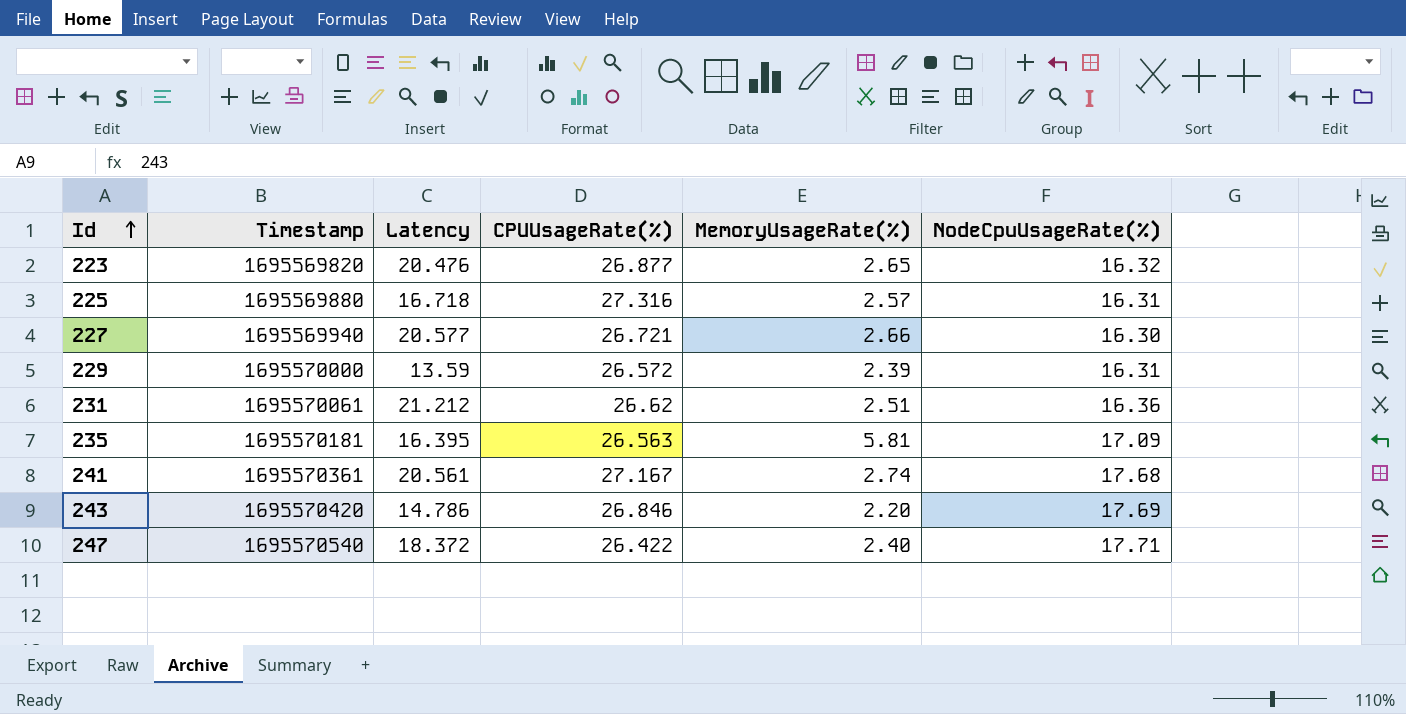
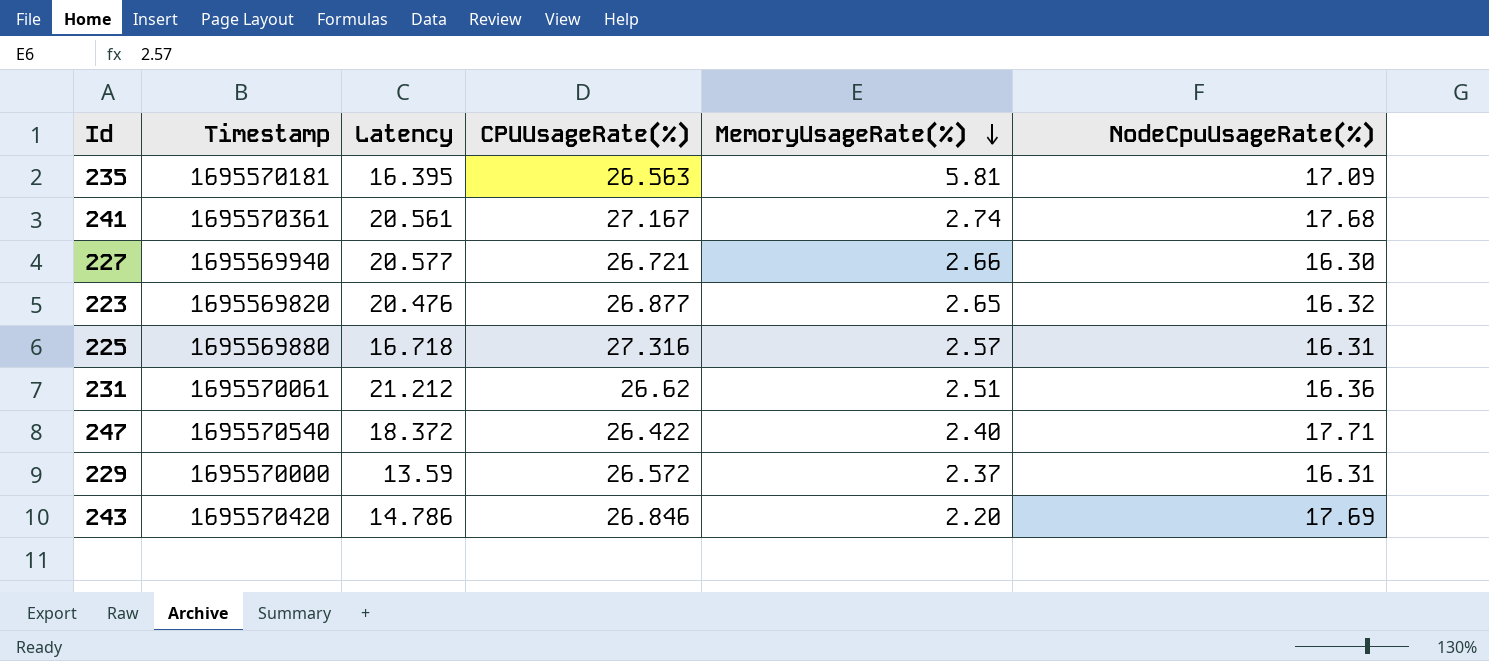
row order: Id ascending -> MemoryUsageRate(%) descending
229 | MemoryUsageRate(%): 2.39 -> 2.37

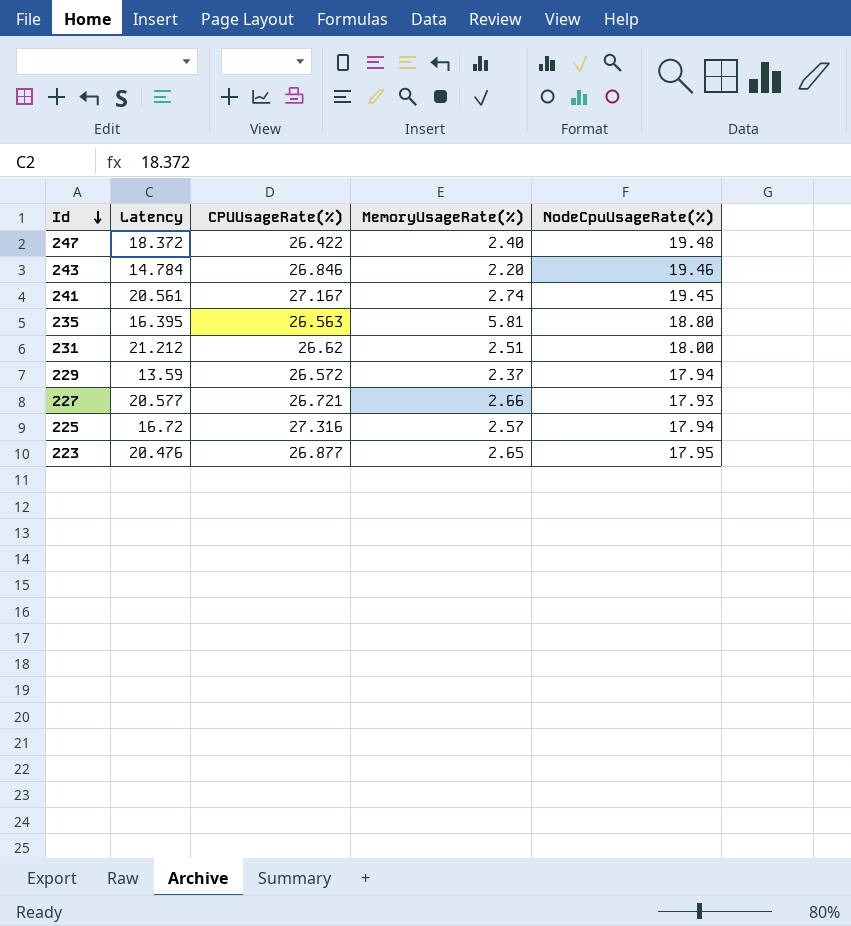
row order: MemoryUsageRate(%) descending -> Id descending
column Timestamp | position: 2 -> none
247 | NodeCpuUsageRate(%): 17.71 -> 19.48
243 | Latency: 14.786 -> 14.784
243 | NodeCpuUsageRate(%): 17.69 -> 19.46
241 | NodeCpuUsageRate(%): 17.68 -> 19.45
235 | NodeCpuUsageRate(%): 17.09 -> 18.80
231 | NodeCpuUsageRate(%): 16.36 -> 18.00
229 | NodeCpuUsageRate(%): 16.31 -> 17.94
227 | NodeCpuUsageRate(%): 16.30 -> 17.93
225 | Latency: 16.718 -> 16.72
225 | NodeCpuUsageRate(%): 16.31 -> 17.94
223 | NodeCpuUsageRate(%): 16.32 -> 17.95

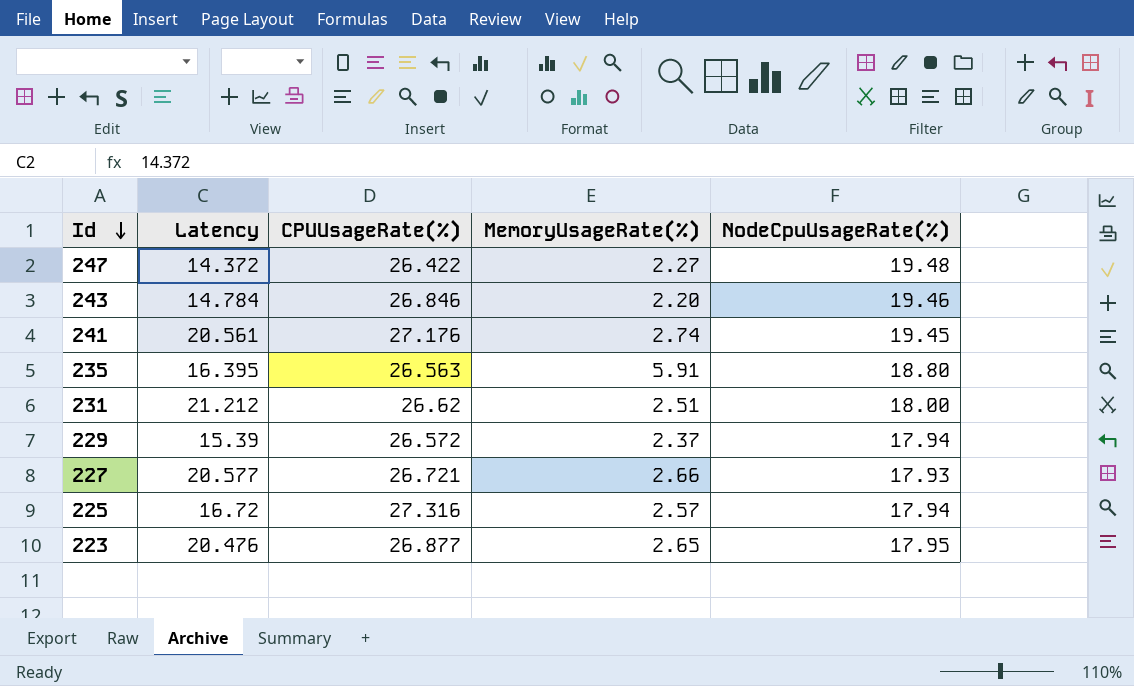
247 | Latency: 18.372 -> 14.372
247 | MemoryUsageRate(%): 2.40 -> 2.27
241 | CPUUsageRate(%): 27.167 -> 27.176
235 | MemoryUsageRate(%): 5.81 -> 5.91
229 | Latency: 13.59 -> 15.39

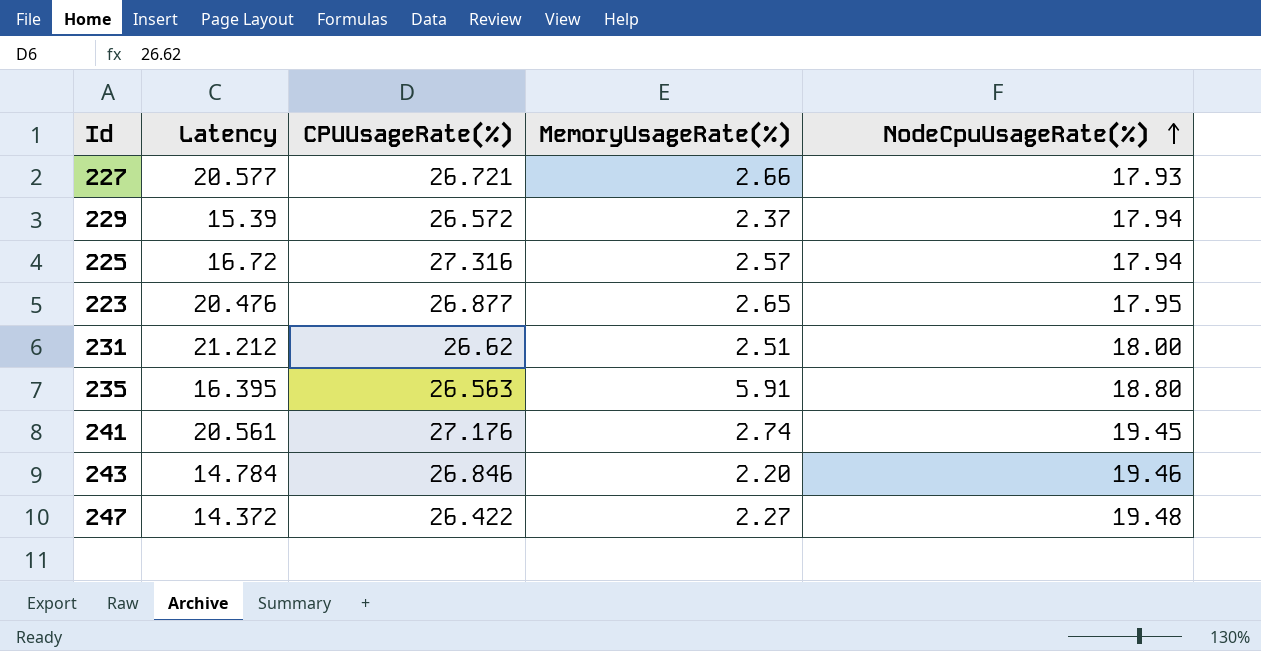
row order: Id descending -> NodeCpuUsageRate(%) ascending

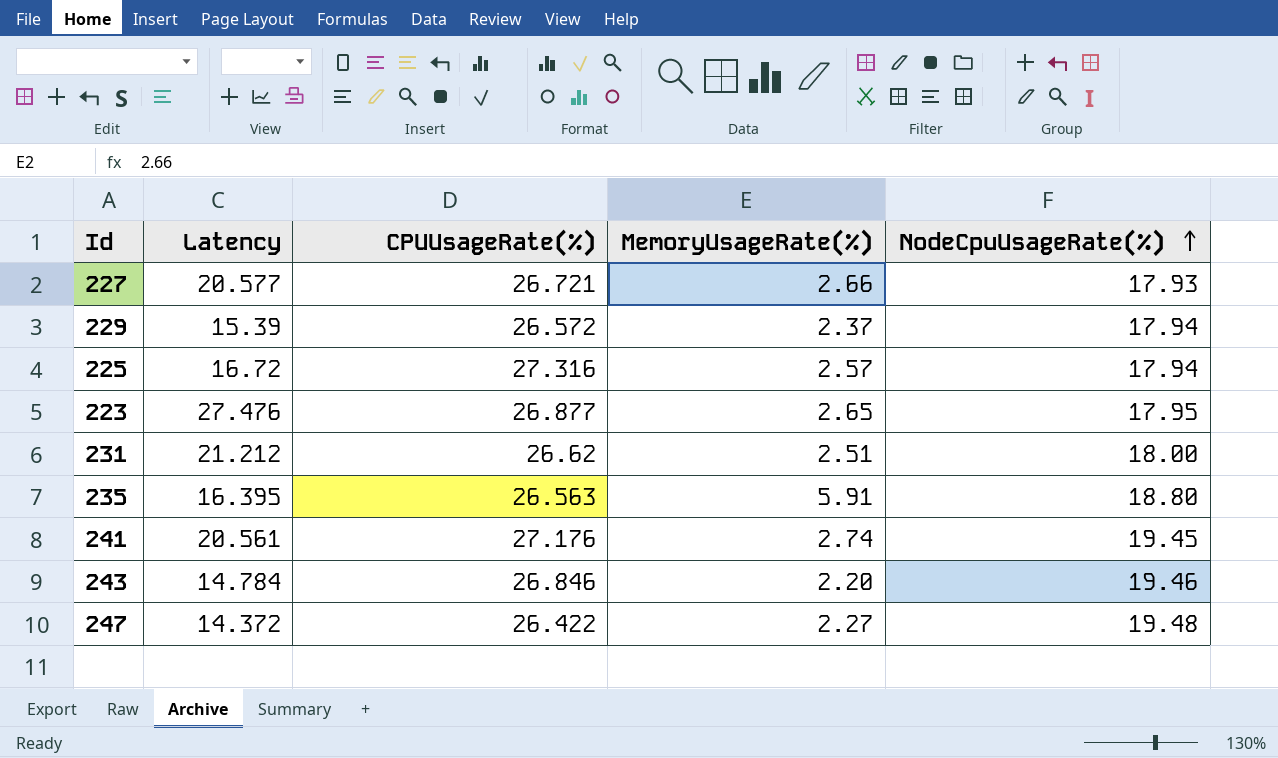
223 | Latency: 20.476 -> 27.476

